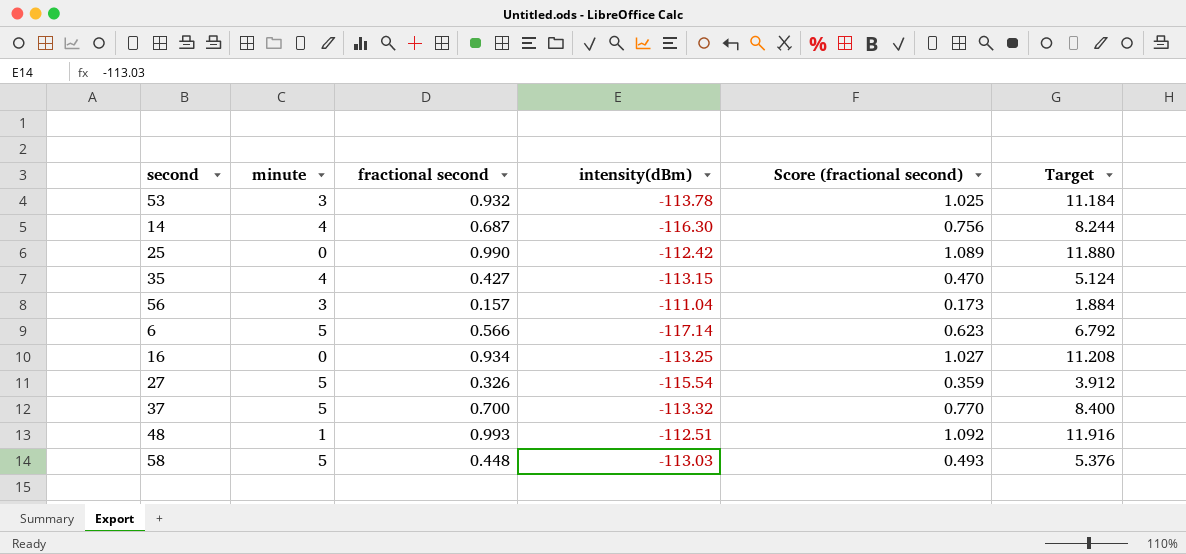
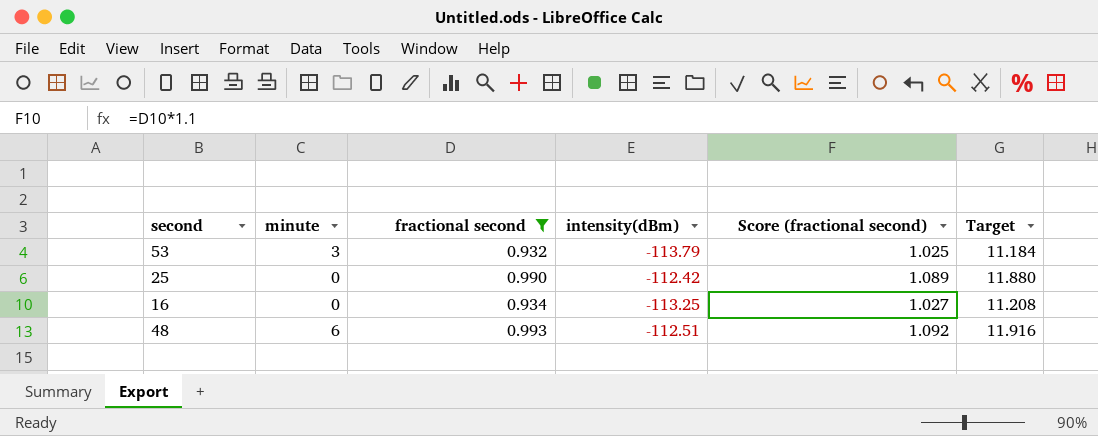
filter: none -> fractional second >= 0.932
53 | intensity(dBm): -113.78 -> -113.79
48 | minute: 1 -> 6

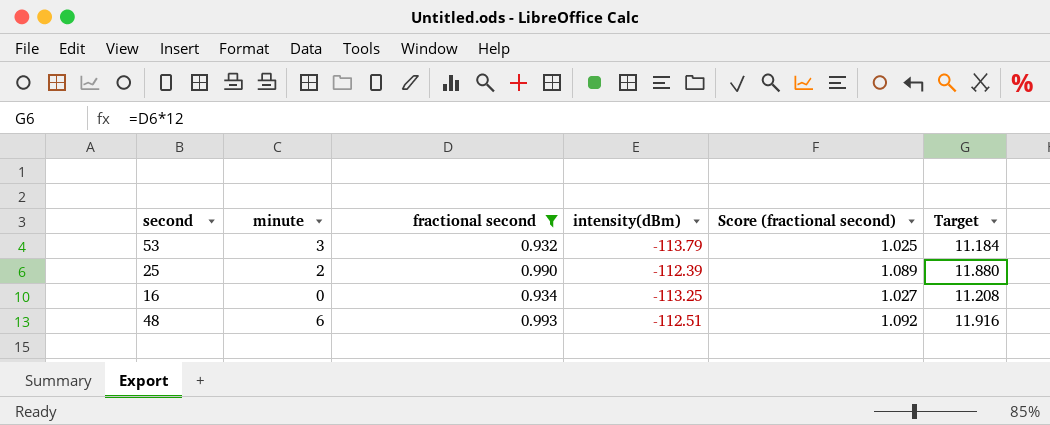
25 | minute: 0 -> 2
25 | intensity(dBm): -112.42 -> -112.39

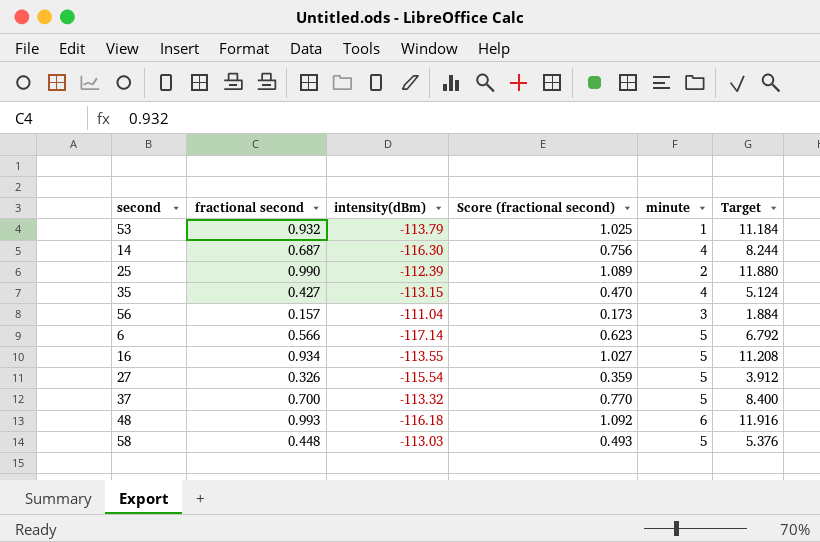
filter: fractional second >= 0.932 -> none
column minute | position: 2 -> 5
53 | minute: 3 -> 1
16 | intensity(dBm): -113.25 -> -113.55
16 | minute: 0 -> 5
48 | intensity(dBm): -112.51 -> -116.18

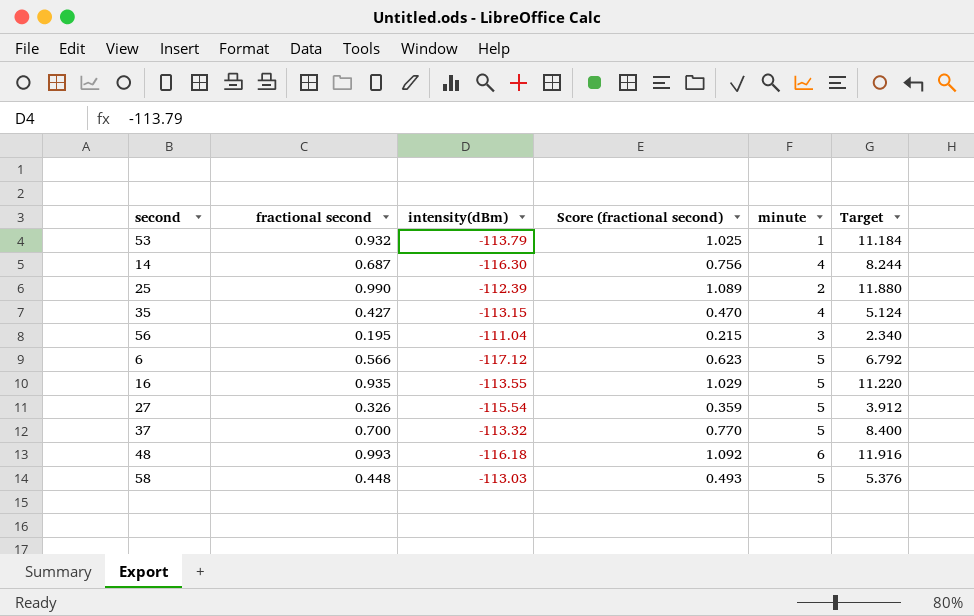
56 | fractional second: 0.157 -> 0.195
56 | Score (fractional second): 0.173 -> 0.215
56 | Target: 1.884 -> 2.340
6 | intensity(dBm): -117.14 -> -117.12
16 | fractional second: 0.934 -> 0.935
16 | Score (fractional second): 1.027 -> 1.029
16 | Target: 11.208 -> 11.220

